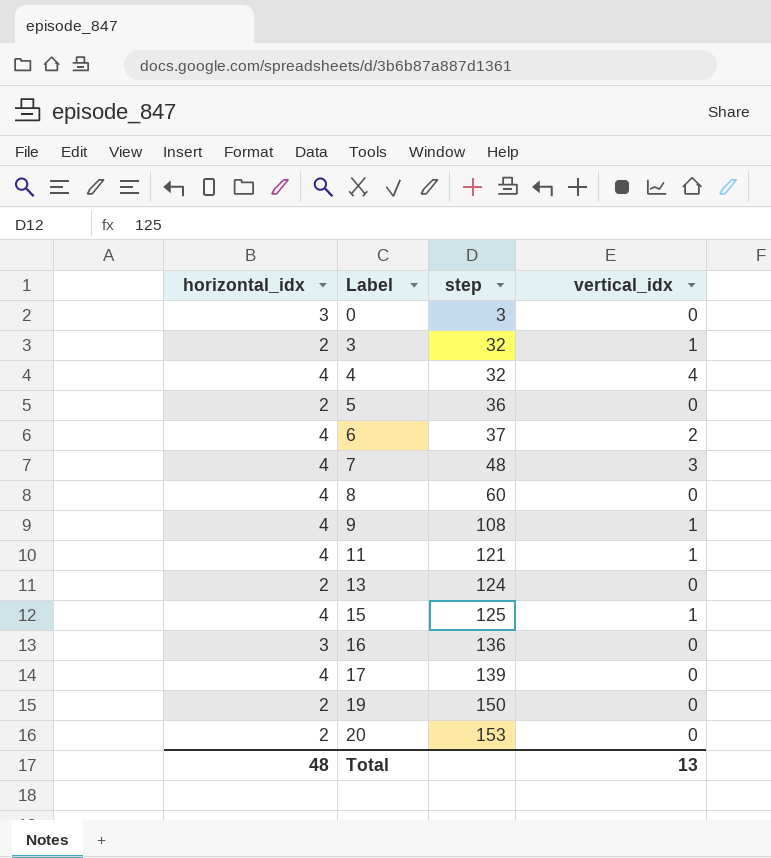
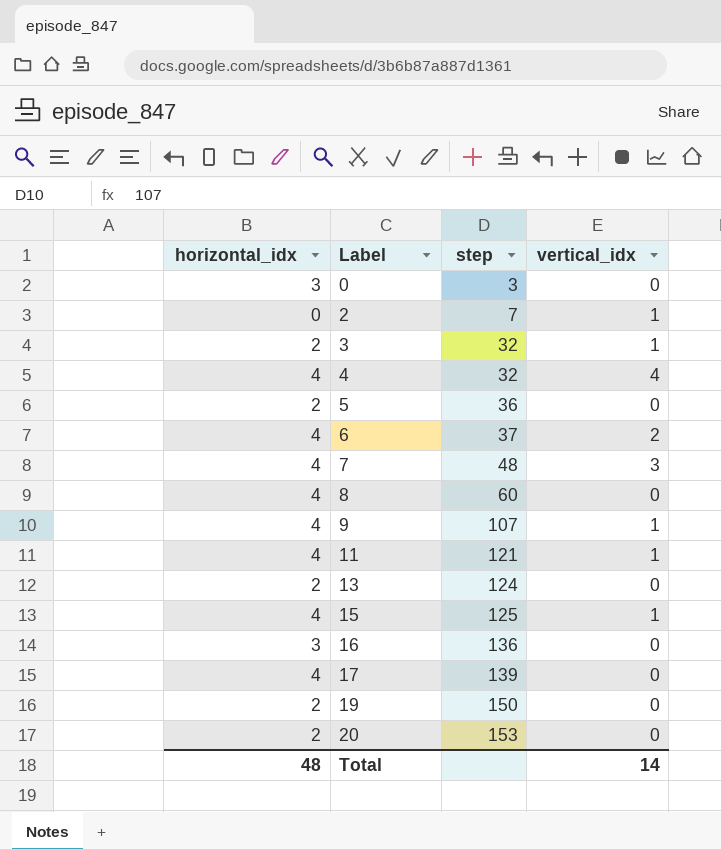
row 2: none -> 0 | 7 | 1
9 | step: 108 -> 107
Total | vertical_idx: 13 -> 14

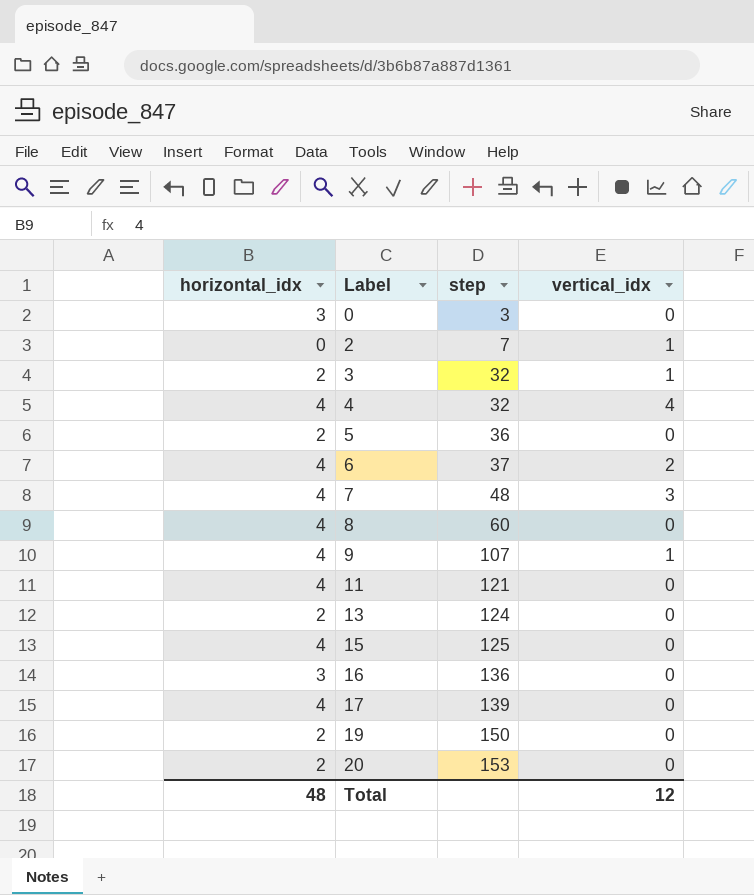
11 | vertical_idx: 1 -> 0
15 | vertical_idx: 1 -> 0
Total | vertical_idx: 14 -> 12

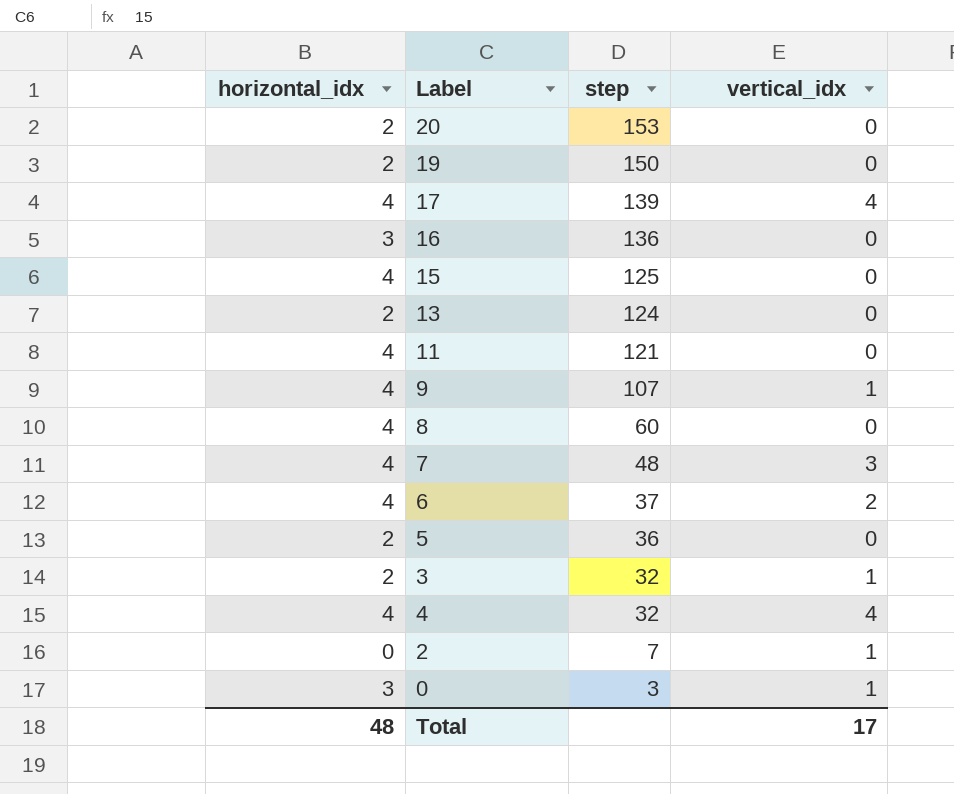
row order: Label ascending -> step descending
17 | vertical_idx: 0 -> 4
0 | vertical_idx: 0 -> 1
Total | vertical_idx: 12 -> 17

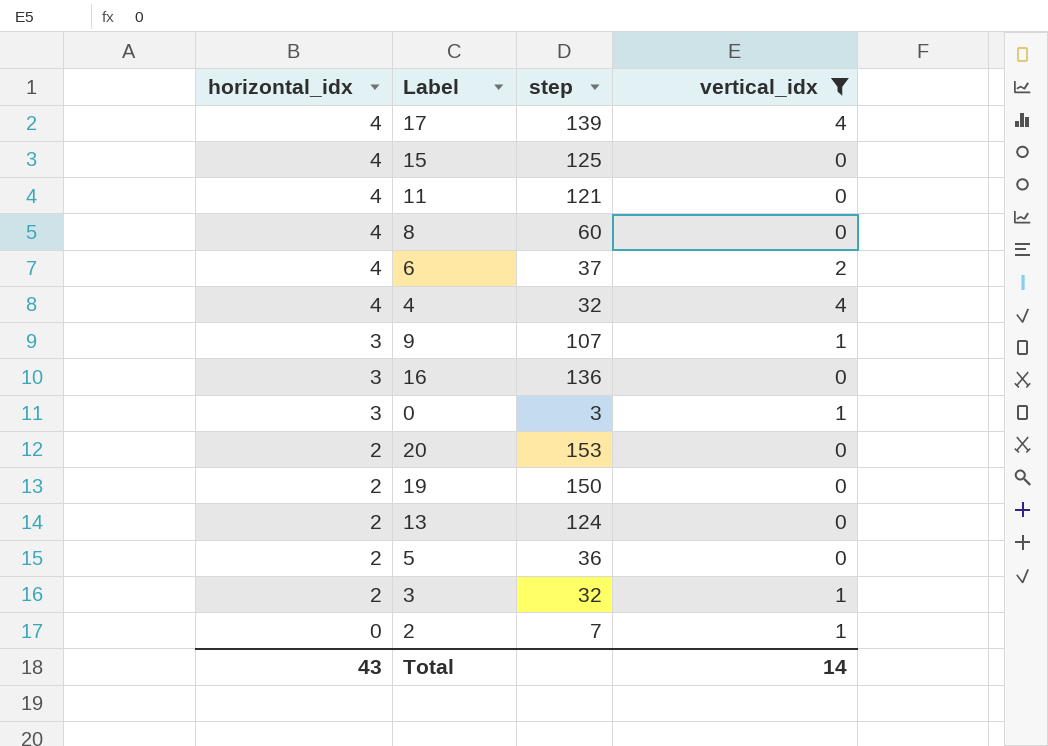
filter: none -> vertical_idx != 3
row order: step descending -> horizontal_idx descending
9 | horizontal_idx: 4 -> 3
Total | horizontal_idx: 48 -> 43
Total | vertical_idx: 17 -> 14

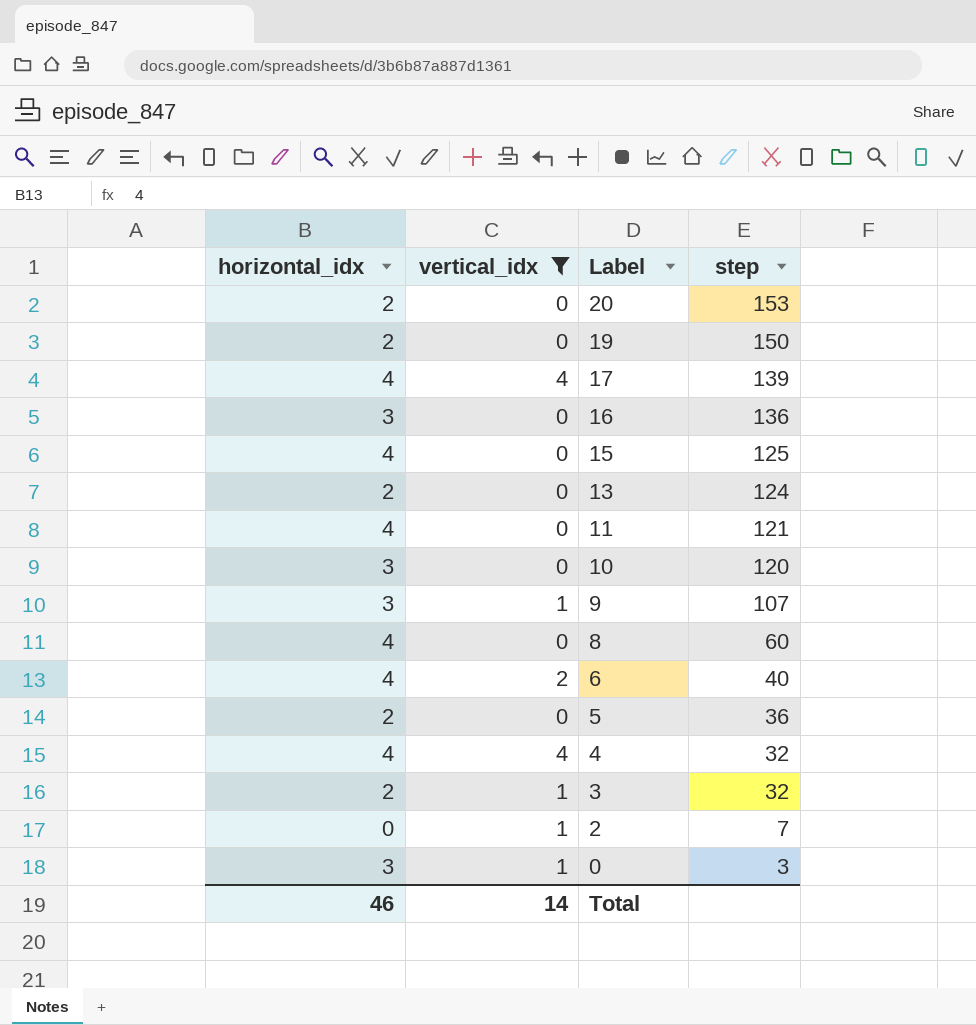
row order: horizontal_idx descending -> Label descending
column vertical_idx | position: 4 -> 2
row 10: none -> 3 | 0 | 120
6 | step: 37 -> 40
Total | horizontal_idx: 43 -> 46

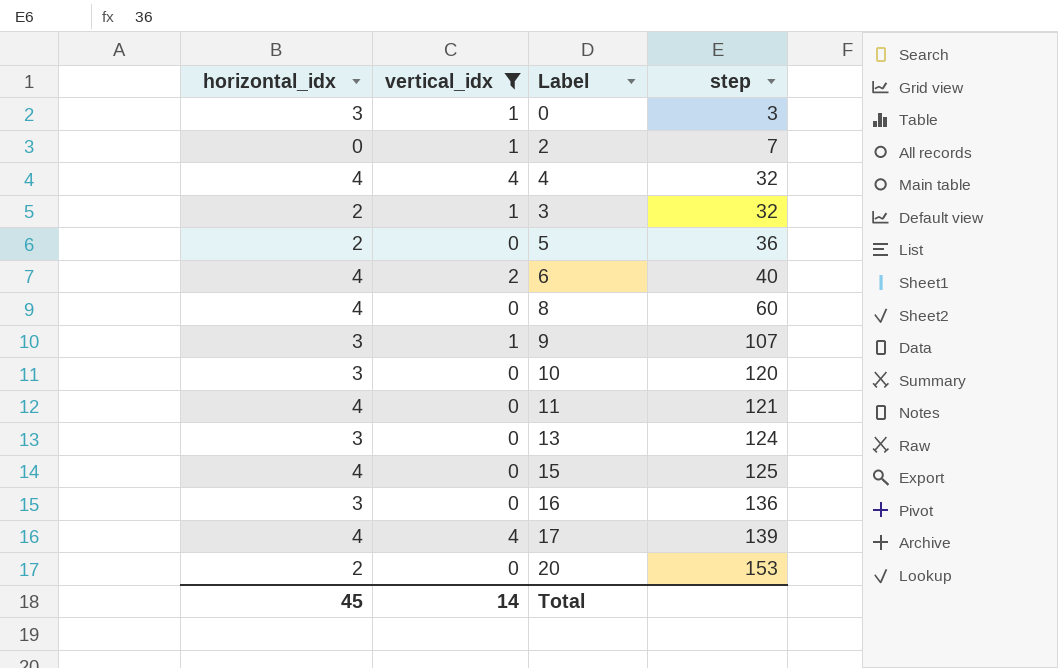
row order: Label descending -> step ascending
row 19: 2 | 0 | 150 -> none
13 | horizontal_idx: 2 -> 3
Total | horizontal_idx: 46 -> 45

